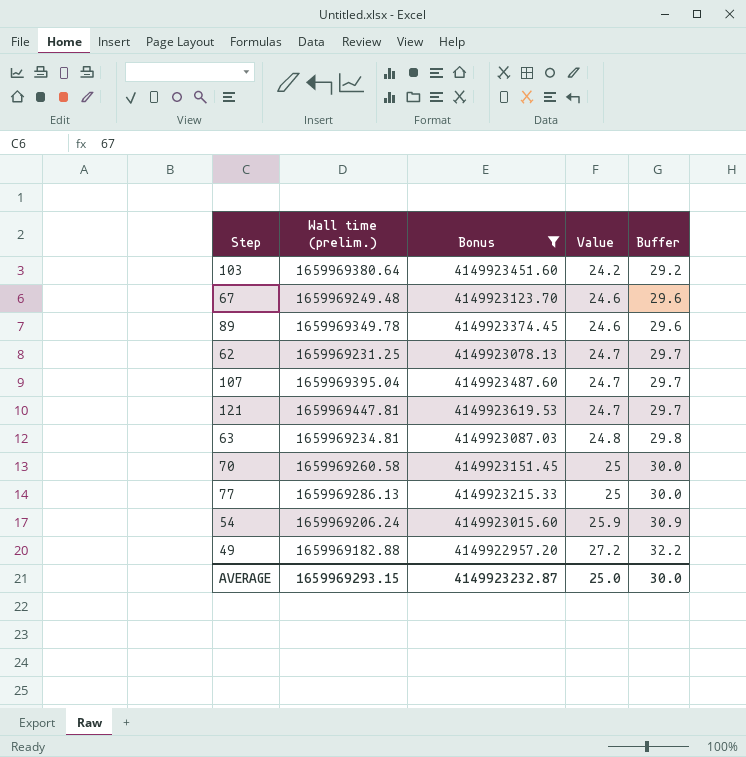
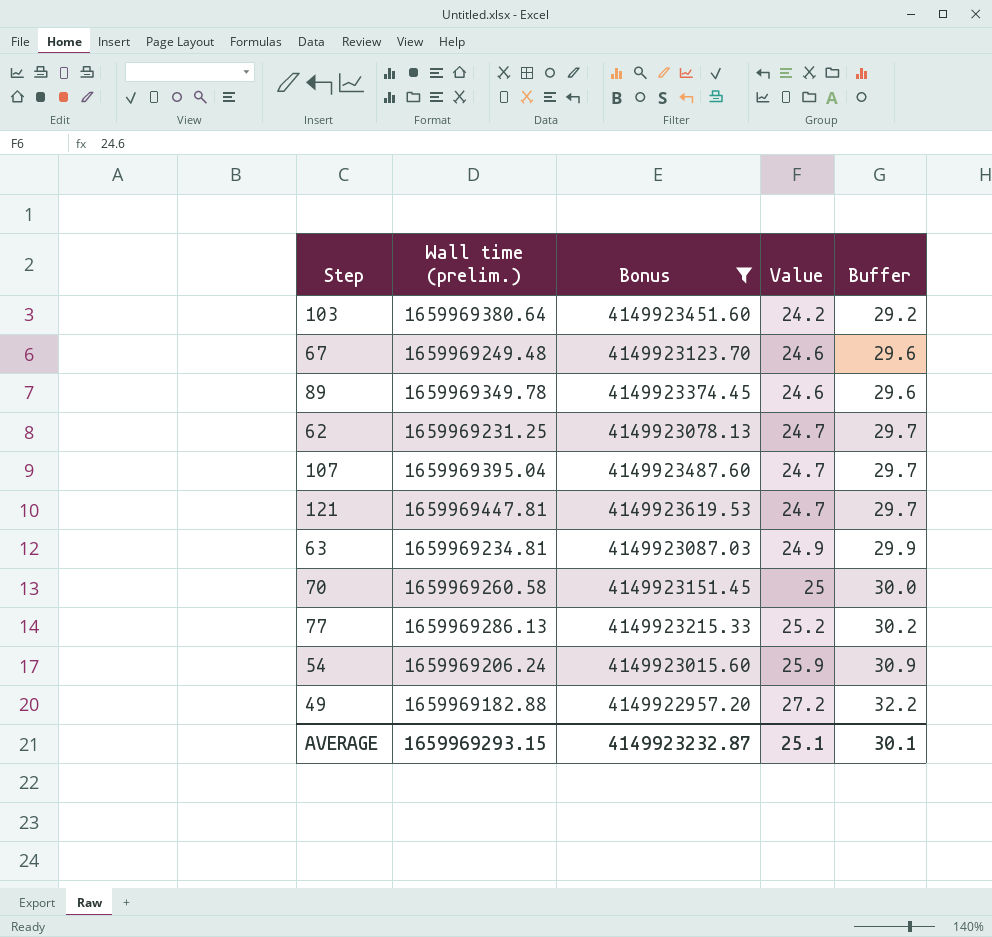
63 | Value: 24.8 -> 24.9
63 | Buffer: 29.8 -> 29.9
77 | Value: 25 -> 25.2
77 | Buffer: 30.0 -> 30.2
AVERAGE | Value: 25.0 -> 25.1
AVERAGE | Buffer: 30.0 -> 30.1

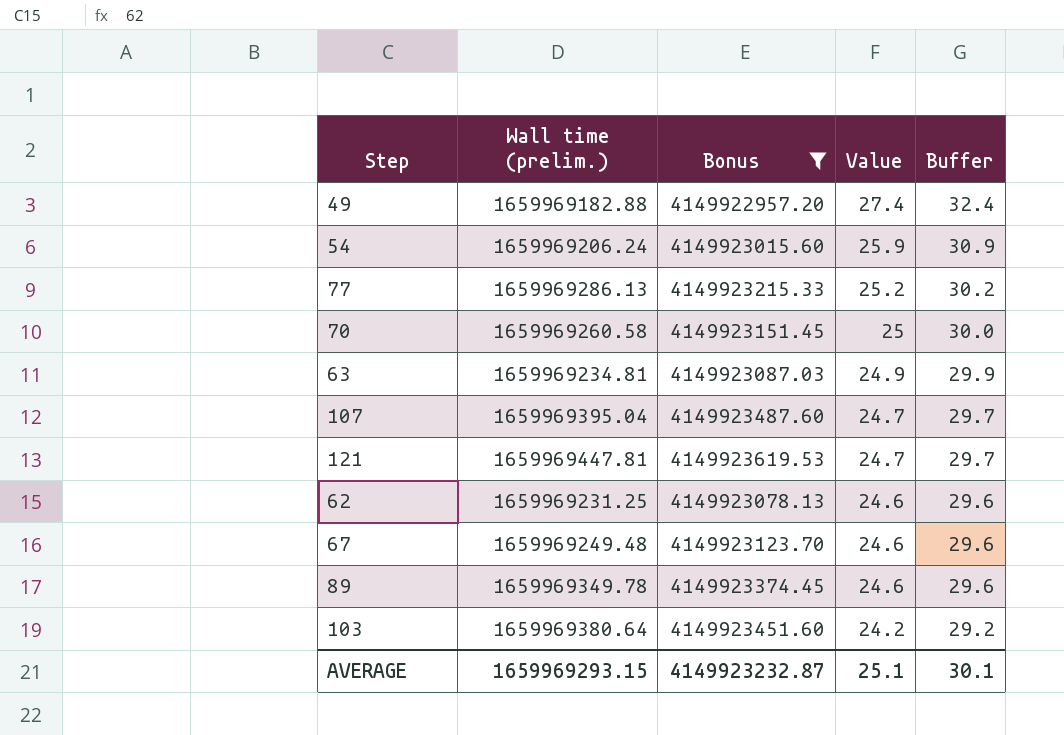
row order: Value ascending -> Value descending
49 | Value: 27.2 -> 27.4
49 | Buffer: 32.2 -> 32.4
62 | Value: 24.7 -> 24.6
62 | Buffer: 29.7 -> 29.6

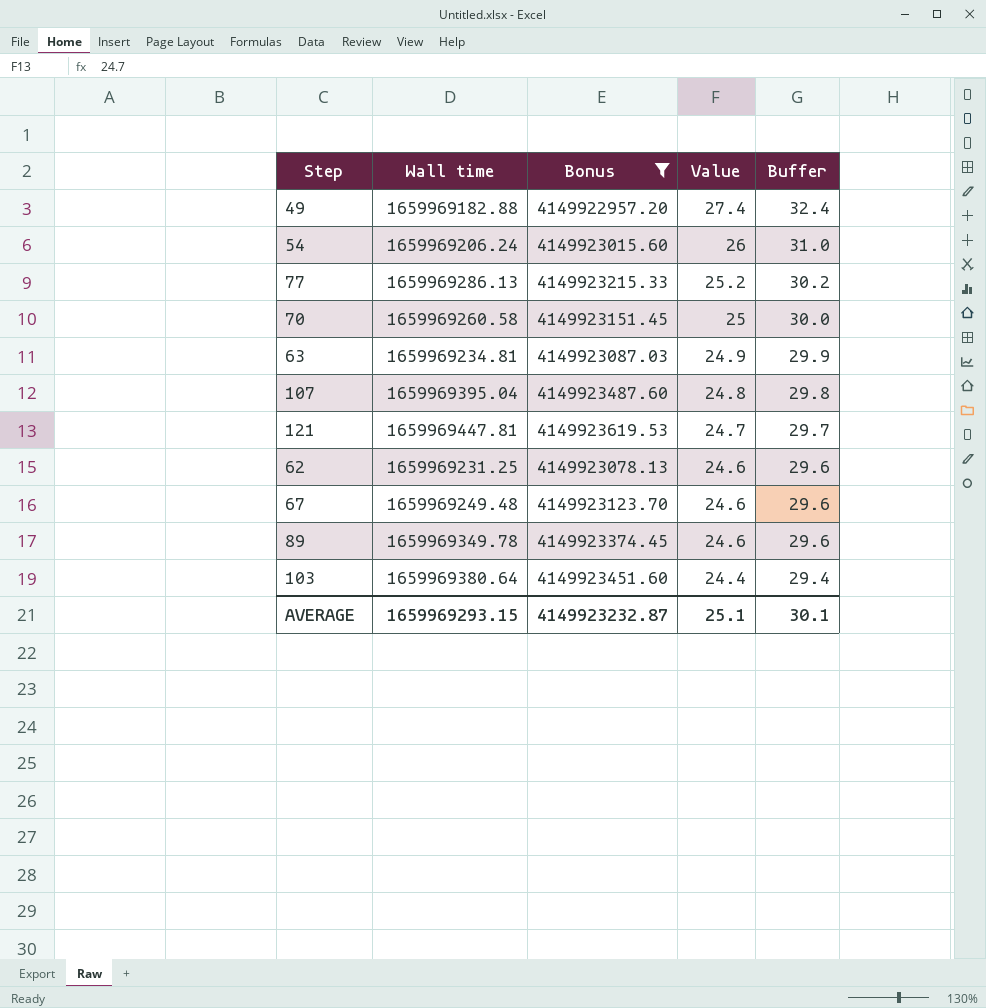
column name: Wall time (prelim.) -> Wall time
54 | Value: 25.9 -> 26
54 | Buffer: 30.9 -> 31.0
107 | Value: 24.7 -> 24.8
107 | Buffer: 29.7 -> 29.8
103 | Value: 24.2 -> 24.4
103 | Buffer: 29.2 -> 29.4

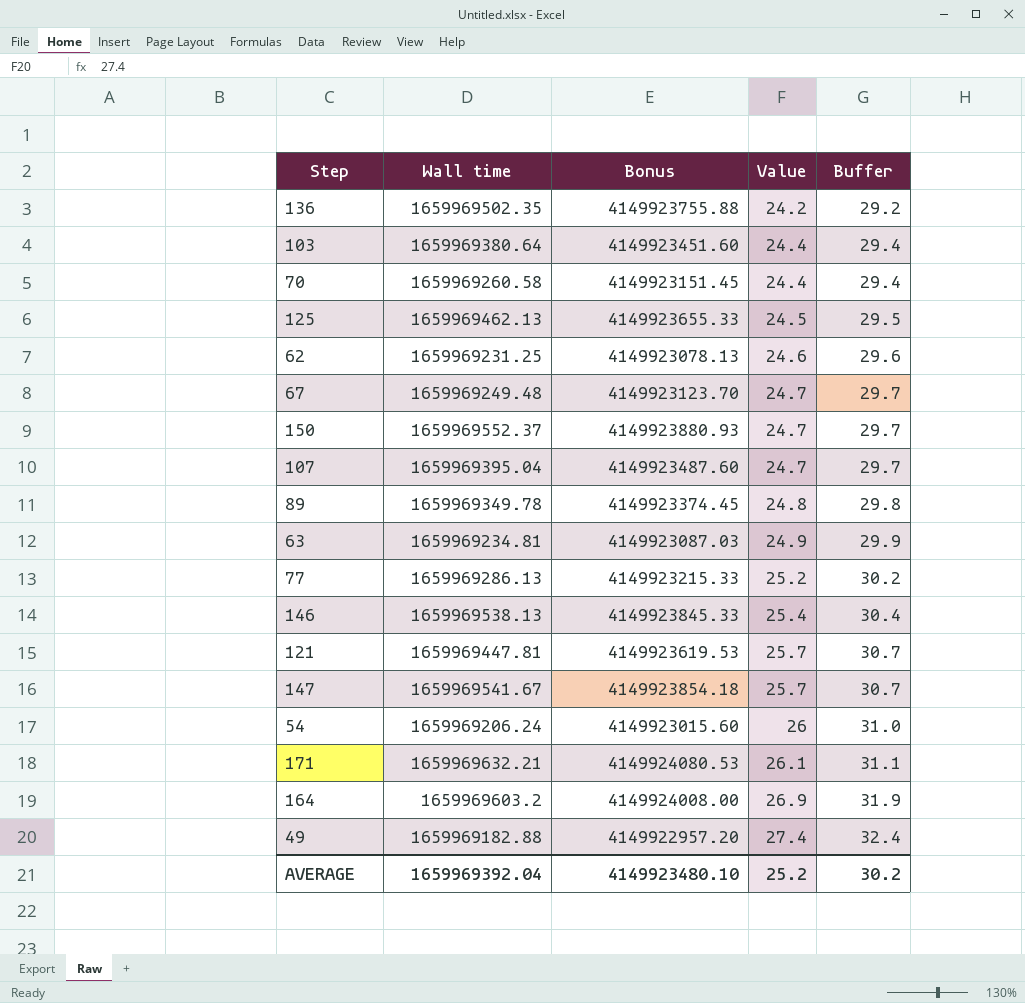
filter: Bonus <= 4149923619.53 -> none
row order: Value descending -> Value ascending
70 | Value: 25 -> 24.4
70 | Buffer: 30.0 -> 29.4
67 | Value: 24.6 -> 24.7
67 | Buffer: 29.6 -> 29.7
107 | Value: 24.8 -> 24.7
107 | Buffer: 29.8 -> 29.7
89 | Value: 24.6 -> 24.8
89 | Buffer: 29.6 -> 29.8
121 | Value: 24.7 -> 25.7
121 | Buffer: 29.7 -> 30.7
AVERAGE | Wall time: 1659969293.15 -> 1659969392.04
AVERAGE | Bonus: 4149923232.87 -> 4149923480.10
AVERAGE | Value: 25.1 -> 25.2
AVERAGE | Buffer: 30.1 -> 30.2

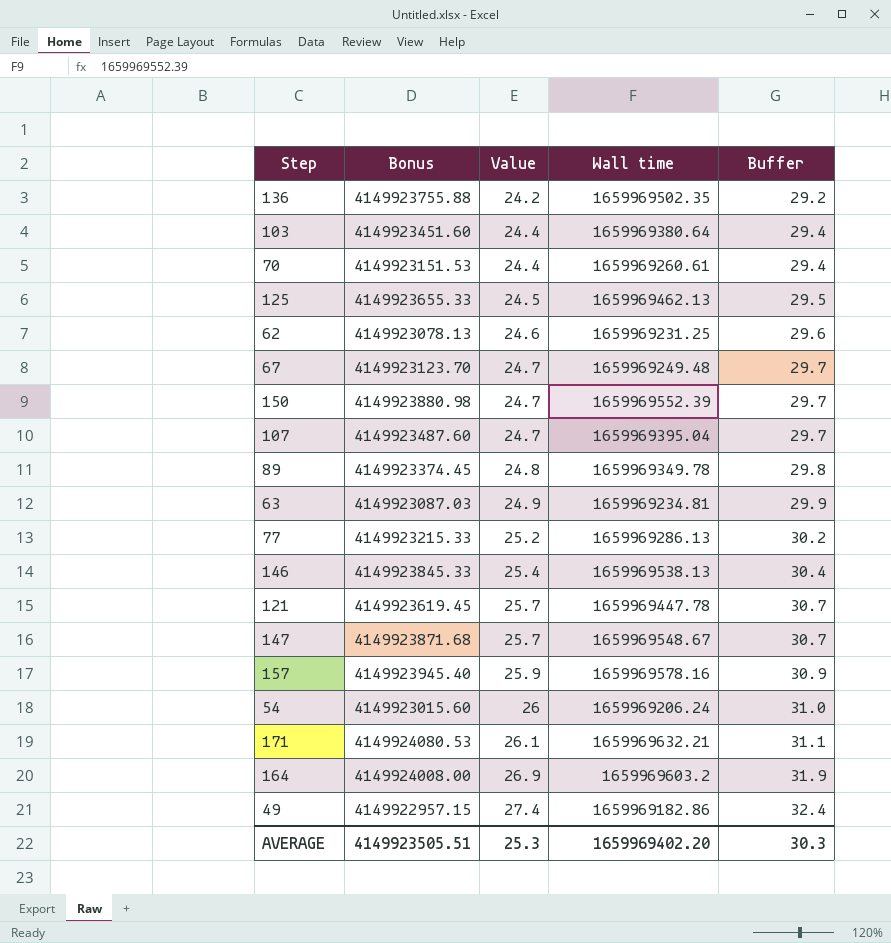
column Wall time | position: 2 -> 4
70 | Bonus: 4149923151.45 -> 4149923151.53
70 | Wall time: 1659969260.58 -> 1659969260.61
150 | Bonus: 4149923880.93 -> 4149923880.98
150 | Wall time: 1659969552.37 -> 1659969552.39
121 | Bonus: 4149923619.53 -> 4149923619.45
121 | Wall time: 1659969447.81 -> 1659969447.78
147 | Bonus: 4149923854.18 -> 4149923871.68
147 | Wall time: 1659969541.67 -> 1659969548.67
row 157: none -> 4149923945.40 | 25.9 | 1659969578.16 | 30.9
49 | Bonus: 4149922957.20 -> 4149922957.15
49 | Wall time: 1659969182.88 -> 1659969182.86
AVERAGE | Bonus: 4149923480.10 -> 4149923505.51
AVERAGE | Value: 25.2 -> 25.3
AVERAGE | Wall time: 1659969392.04 -> 1659969402.20
AVERAGE | Buffer: 30.2 -> 30.3

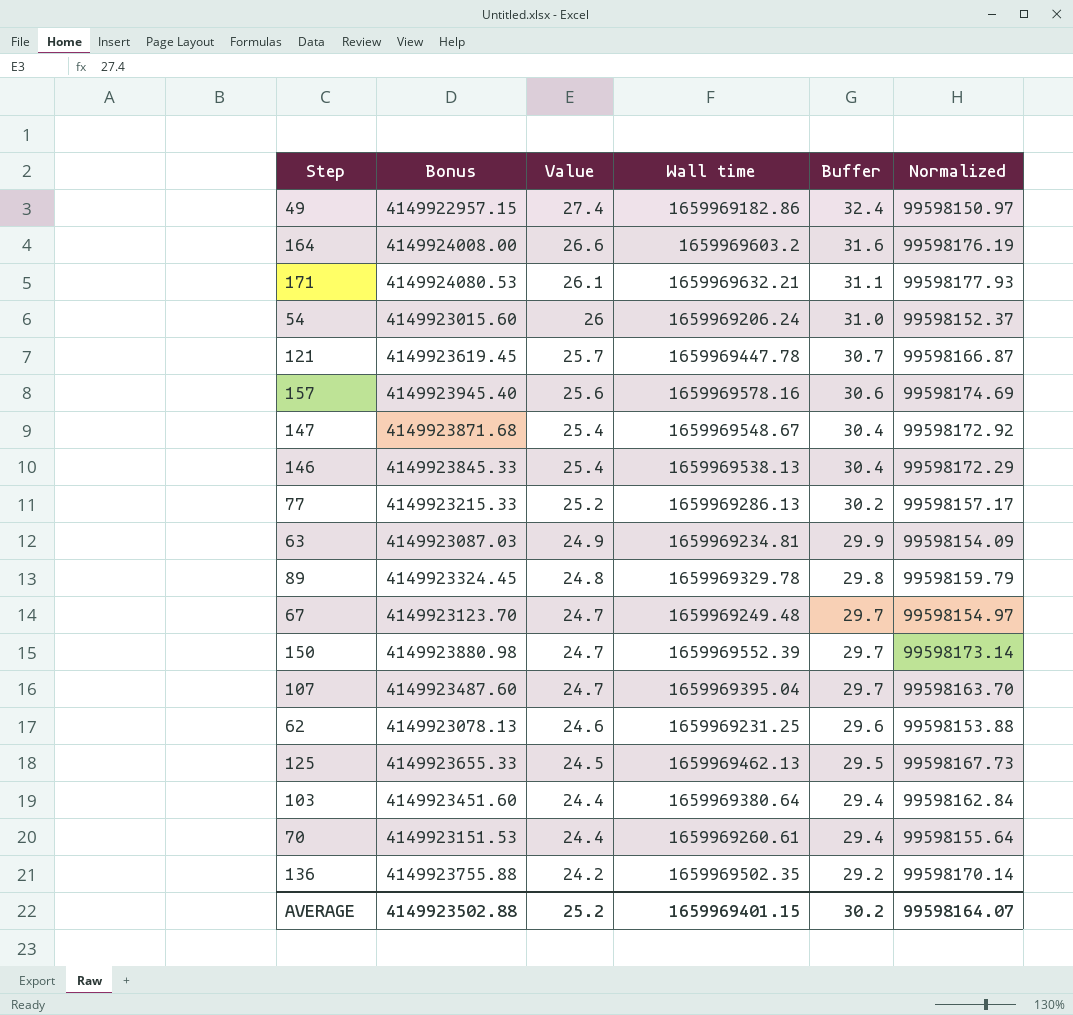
row order: Value ascending -> Value descending
column Normalized | formula: none -> [Wall time] * 0.06
164 | Value: 26.9 -> 26.6
164 | Buffer: 31.9 -> 31.6
157 | Value: 25.9 -> 25.6
157 | Buffer: 30.9 -> 30.6
147 | Value: 25.7 -> 25.4
147 | Buffer: 30.7 -> 30.4
89 | Bonus: 4149923374.45 -> 4149923324.45
89 | Wall time: 1659969349.78 -> 1659969329.78
AVERAGE | Bonus: 4149923505.51 -> 4149923502.88
AVERAGE | Value: 25.3 -> 25.2
AVERAGE | Wall time: 1659969402.20 -> 1659969401.15
AVERAGE | Buffer: 30.3 -> 30.2

